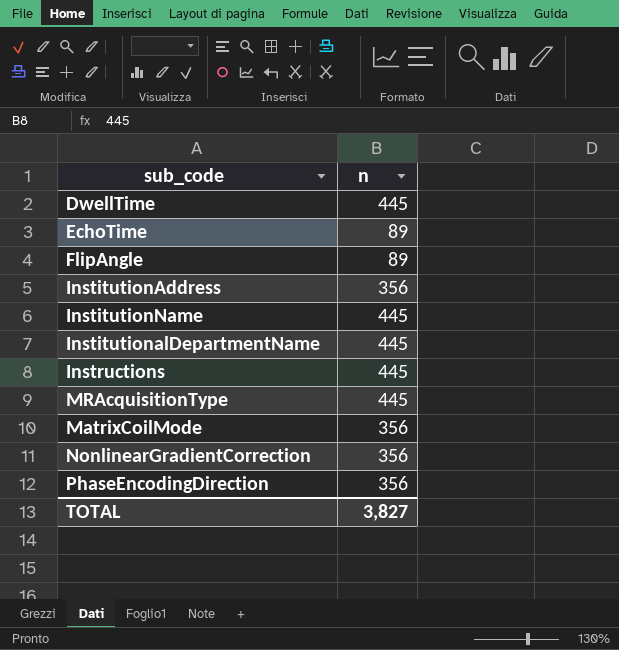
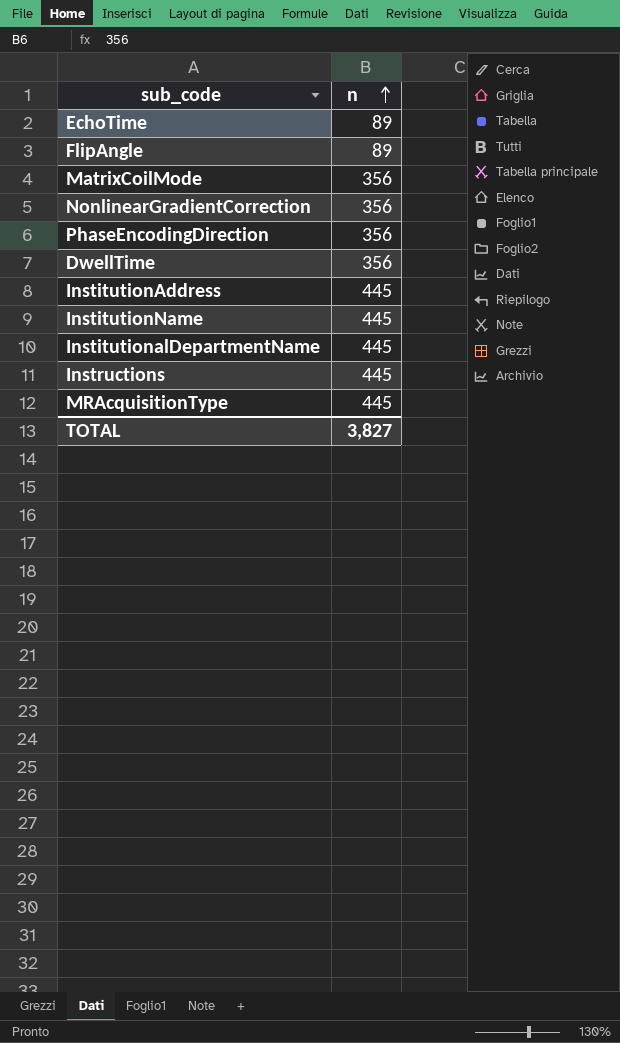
row order: none -> n ascending
DwellTime | n: 445 -> 356
InstitutionAddress | n: 356 -> 445

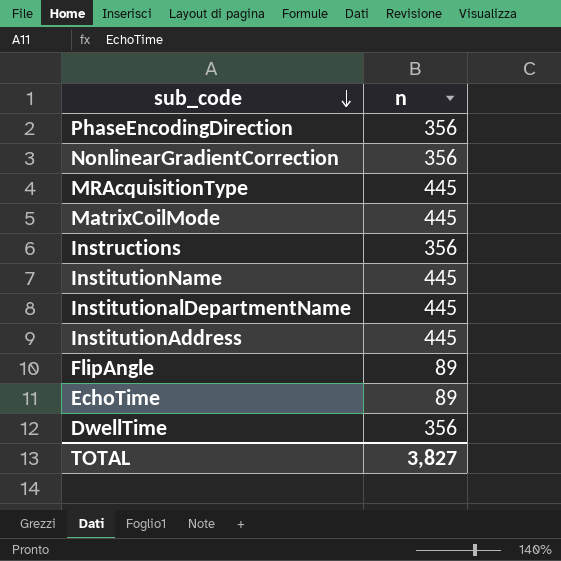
row order: n ascending -> sub_code descending
MatrixCoilMode | n: 356 -> 445
Instructions | n: 445 -> 356

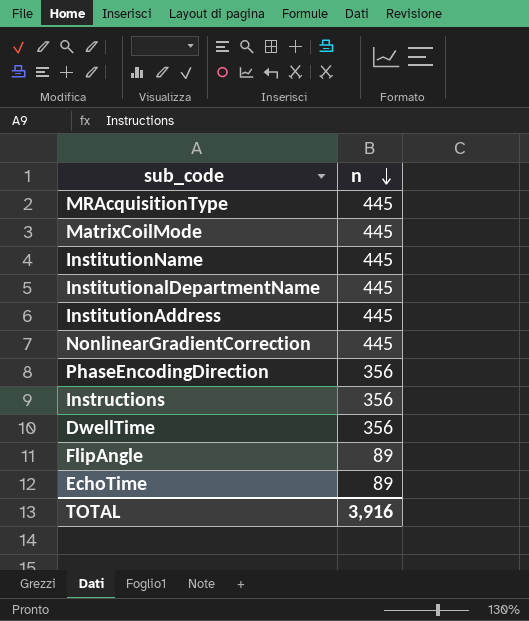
row order: sub_code descending -> n descending
NonlinearGradientCorrection | n: 356 -> 445
TOTAL | n: 3,827 -> 3,916

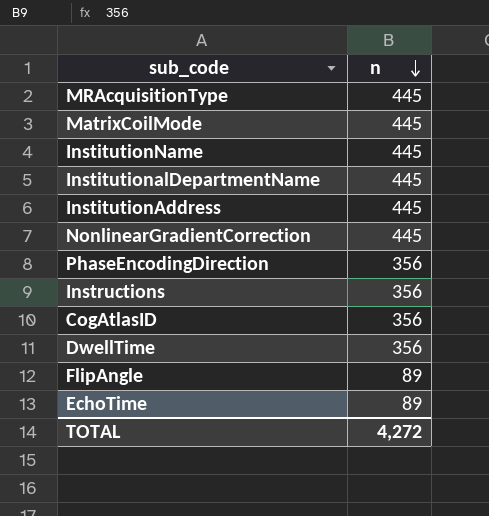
row CogAtlasID: none -> 356
TOTAL | n: 3,916 -> 4,272

